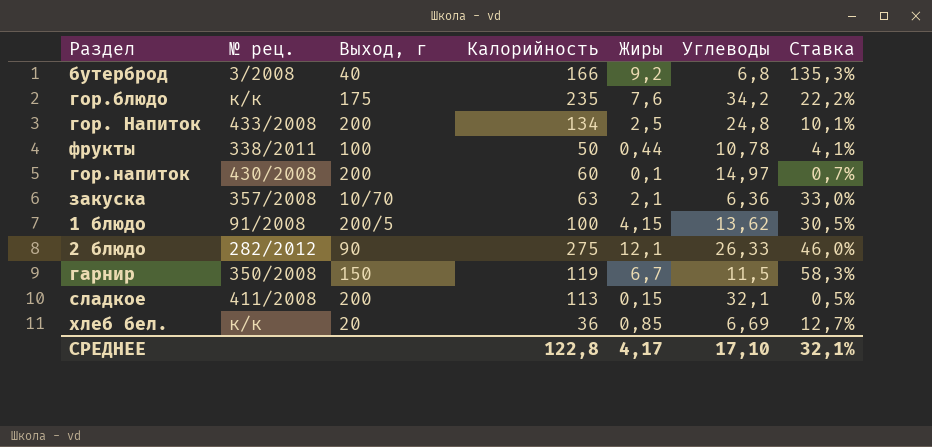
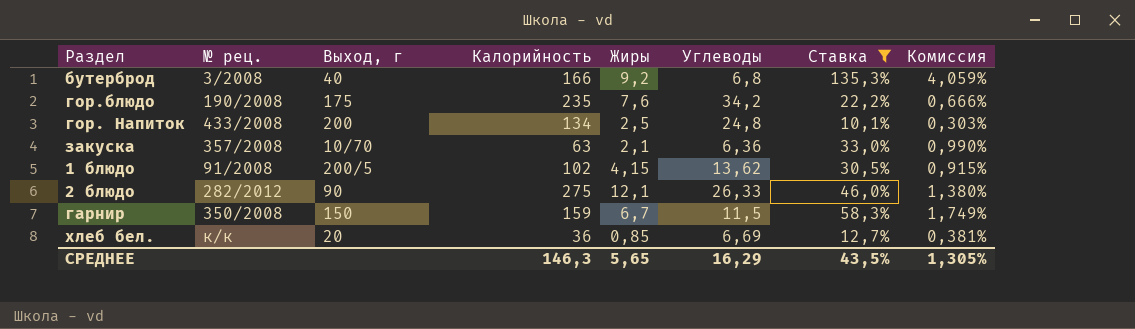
filter: none -> Ставка >= 10,1%
column Комиссия | formula: none -> [Ставка] * 0,03
гор.блюдо | № рец.: к/к -> 190/2008
1 блюдо | Калорийность: 100 -> 102
гарнир | Калорийность: 119 -> 159
СРЕДНЕЕ | Калорийность: 122,8 -> 146,3
СРЕДНЕЕ | Жиры: 4,17 -> 5,65
СРЕДНЕЕ | Углеводы: 17,10 -> 16,29
СРЕДНЕЕ | Ставка: 32,1% -> 43,5%

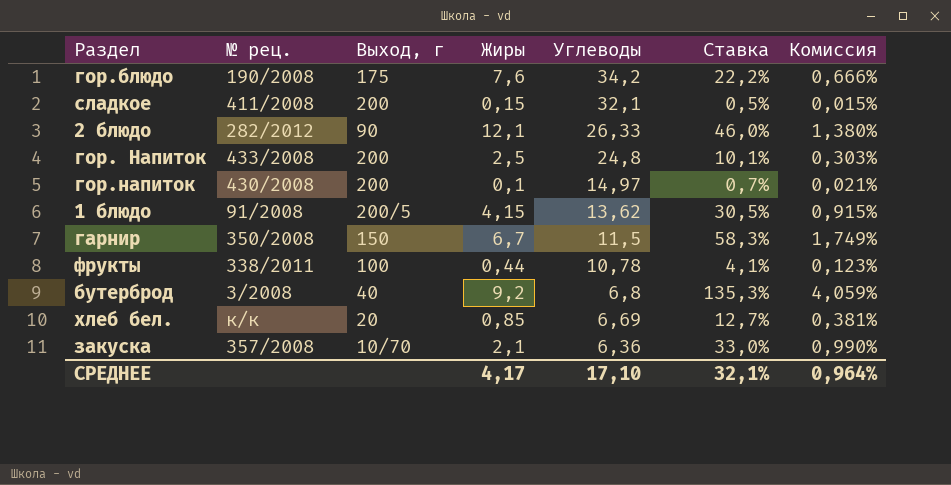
filter: Ставка >= 10,1% -> none
row order: none -> Углеводы descending
column Калорийность | position: 4 -> none
СРЕДНЕЕ | Жиры: 5,65 -> 4,17
СРЕДНЕЕ | Углеводы: 16,29 -> 17,10
СРЕДНЕЕ | Ставка: 43,5% -> 32,1%
СРЕДНЕЕ | Комиссия: 1,305% -> 0,964%

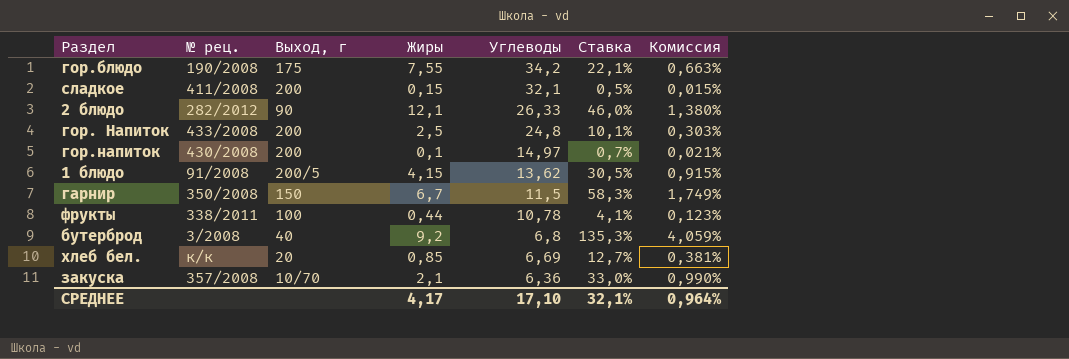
гор.блюдо | Жиры: 7,6 -> 7,55
гор.блюдо | Ставка: 22,2% -> 22,1%
гор.блюдо | Комиссия: 0,666% -> 0,663%

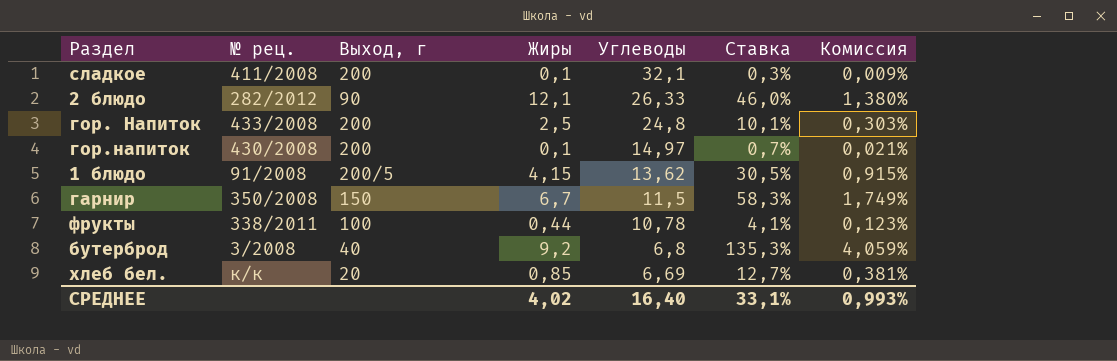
row гор.блюдо: 190/2008 | 175 | 7,55 | 34,2 | 22,1% | 0,663% -> none
row закуска: 357/2008 | 10/70 | 2,1 | 6,36 | 33,0% | 0,990% -> none
сладкое | Жиры: 0,15 -> 0,1
сладкое | Ставка: 0,5% -> 0,3%
сладкое | Комиссия: 0,015% -> 0,009%
СРЕДНЕЕ | Жиры: 4,17 -> 4,02
СРЕДНЕЕ | Углеводы: 17,10 -> 16,40
СРЕДНЕЕ | Ставка: 32,1% -> 33,1%
СРЕДНЕЕ | Комиссия: 0,964% -> 0,993%

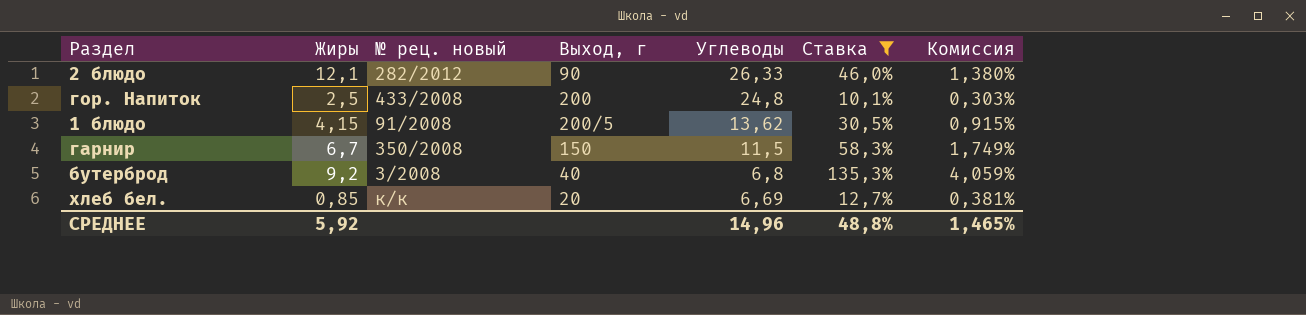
filter: none -> Ставка >= 10,1%
column Жиры | position: 4 -> 2
column name: № рец. -> № рец. новый
СРЕДНЕЕ | Жиры: 4,02 -> 5,92
СРЕДНЕЕ | Углеводы: 16,40 -> 14,96
СРЕДНЕЕ | Ставка: 33,1% -> 48,8%
СРЕДНЕЕ | Комиссия: 0,993% -> 1,465%

